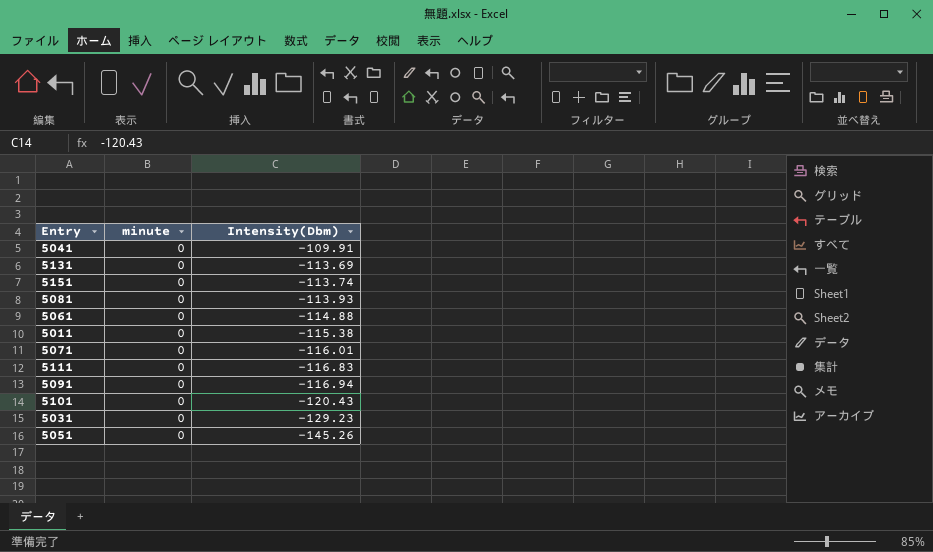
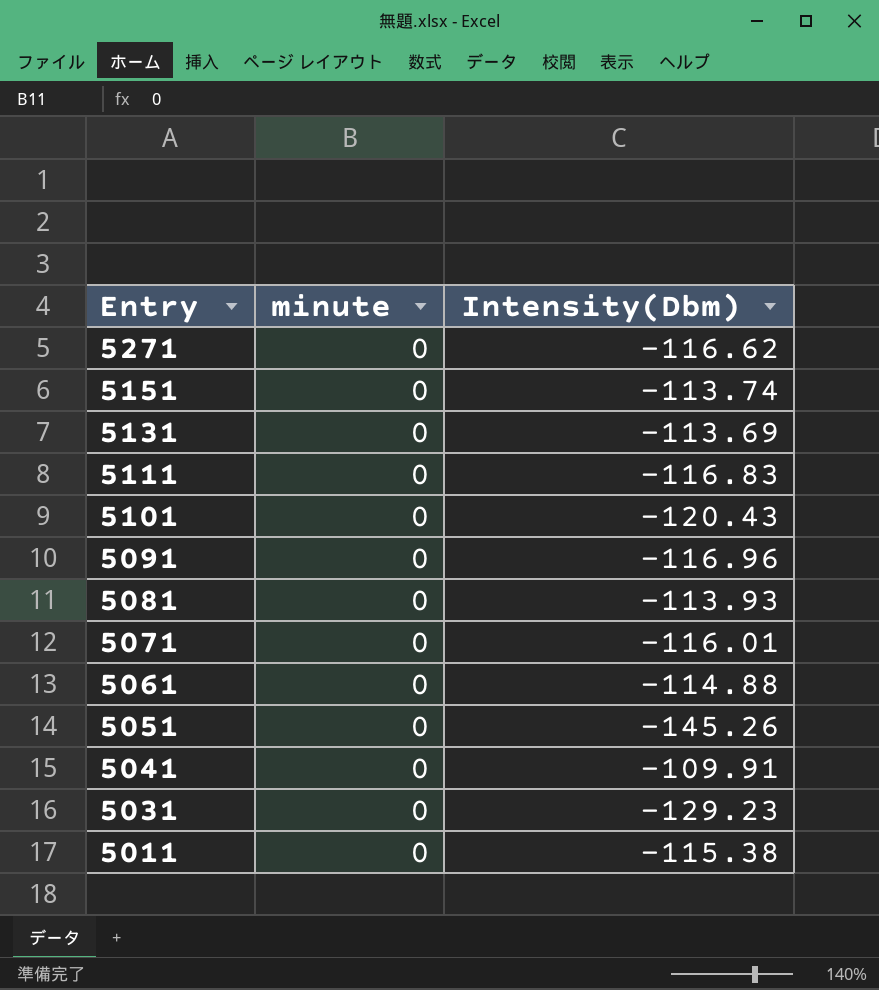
row order: Intensity(Dbm) descending -> Entry descending
row 5271: none -> 0 | -116.62
5091 | Intensity(Dbm): -116.94 -> -116.96

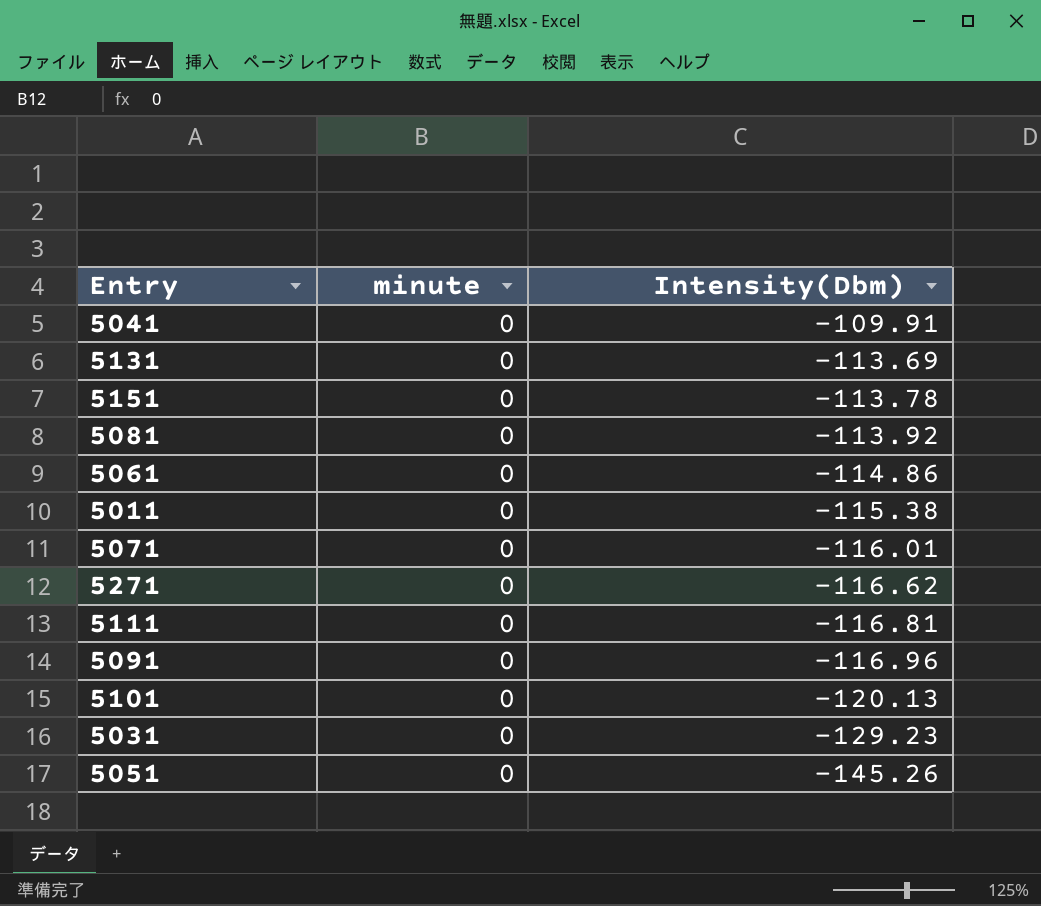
row order: Entry descending -> Intensity(Dbm) descending
5151 | Intensity(Dbm): -113.74 -> -113.78
5081 | Intensity(Dbm): -113.93 -> -113.92
5061 | Intensity(Dbm): -114.88 -> -114.86
5111 | Intensity(Dbm): -116.83 -> -116.81
5101 | Intensity(Dbm): -120.43 -> -120.13

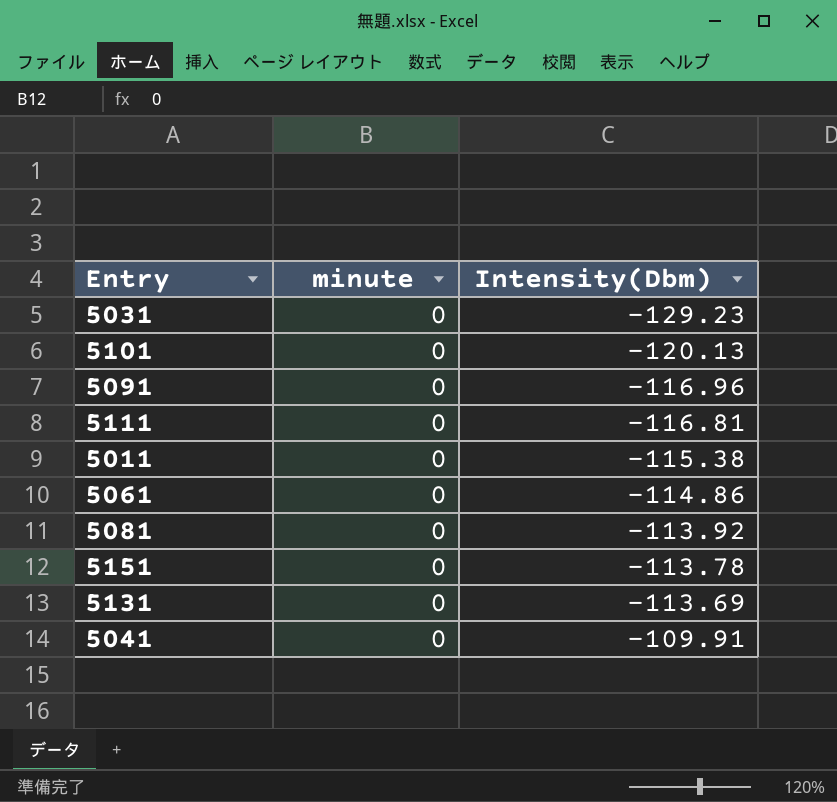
row order: Intensity(Dbm) descending -> Intensity(Dbm) ascending
row 5071: 0 | -116.01 -> none
row 5271: 0 | -116.62 -> none
row 5051: 0 | -145.26 -> none

